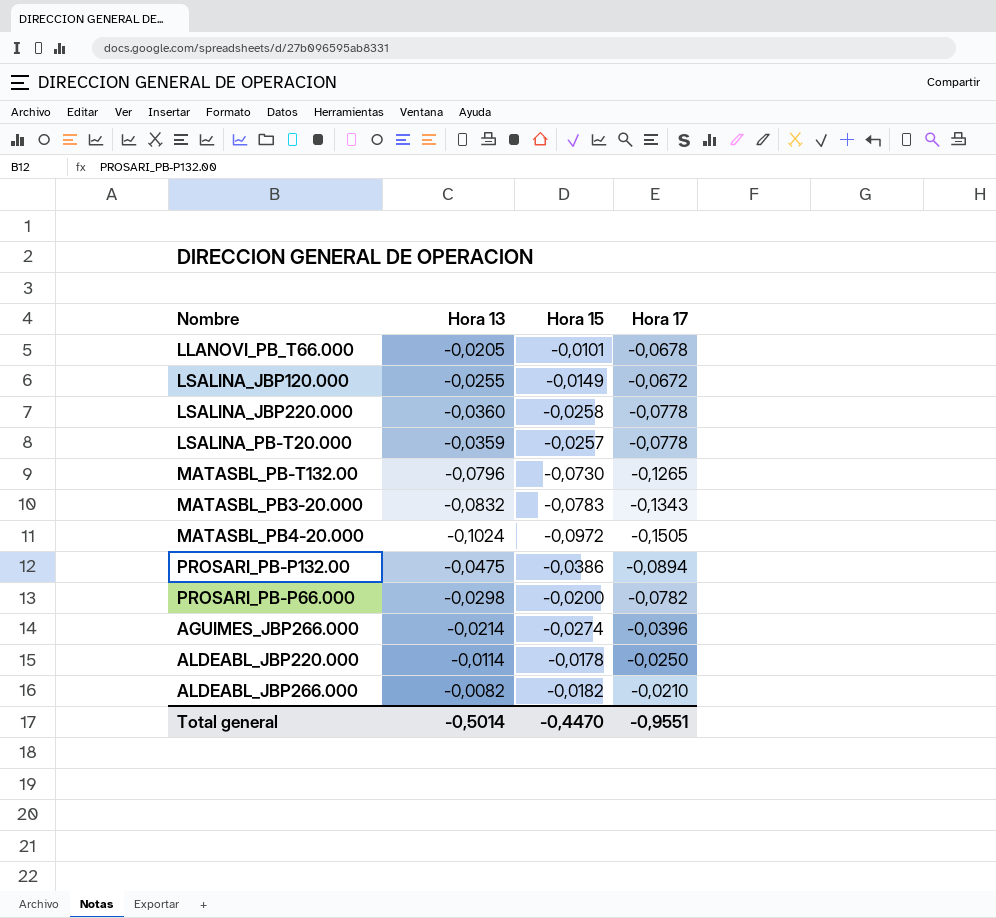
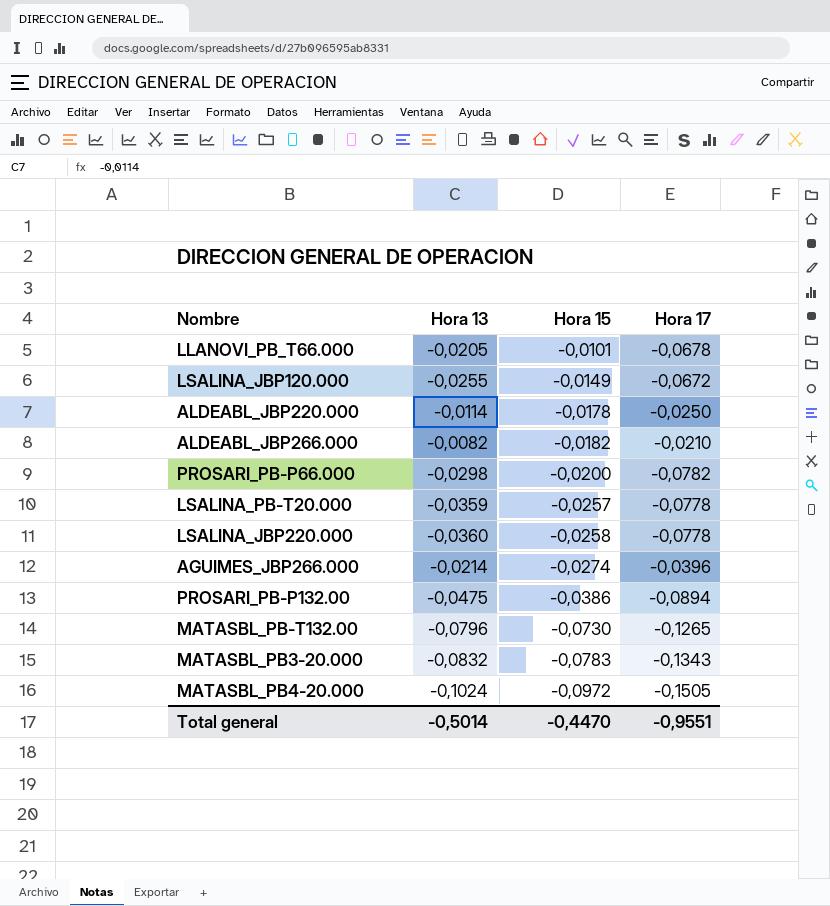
row order: none -> Hora 15 descending

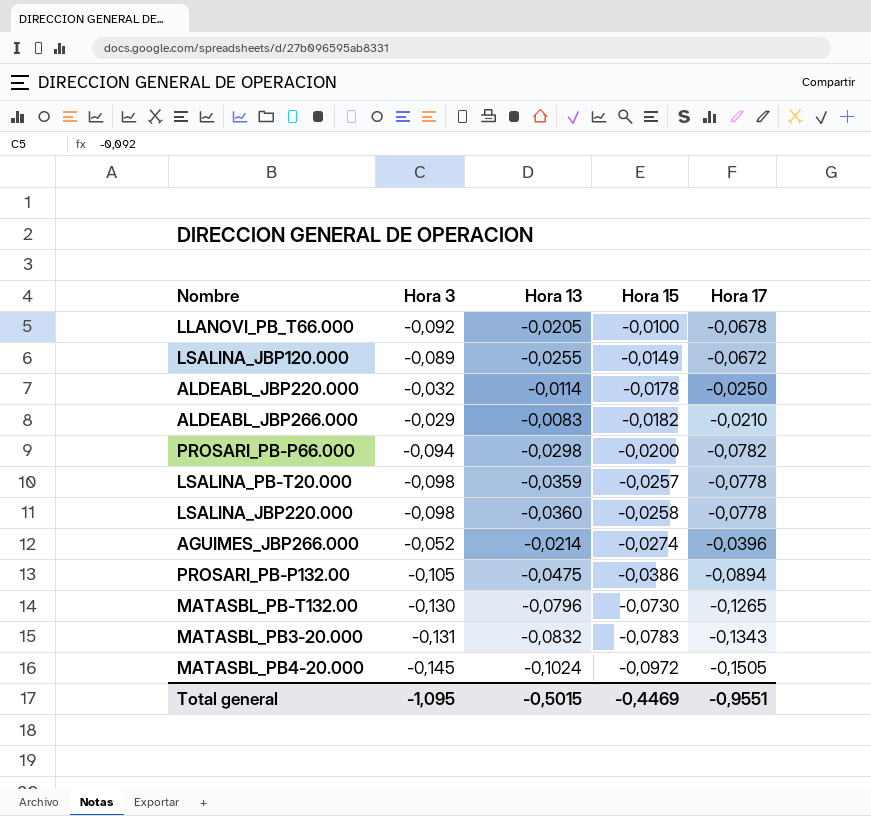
column Hora 3 | position: none -> 2
LLANOVI_PB_T66.000 | Hora 15: -0,0101 -> -0,0100
ALDEABL_JBP266.000 | Hora 13: -0,0082 -> -0,0083
Total general | Hora 13: -0,5014 -> -0,5015
Total general | Hora 15: -0,4470 -> -0,4469

